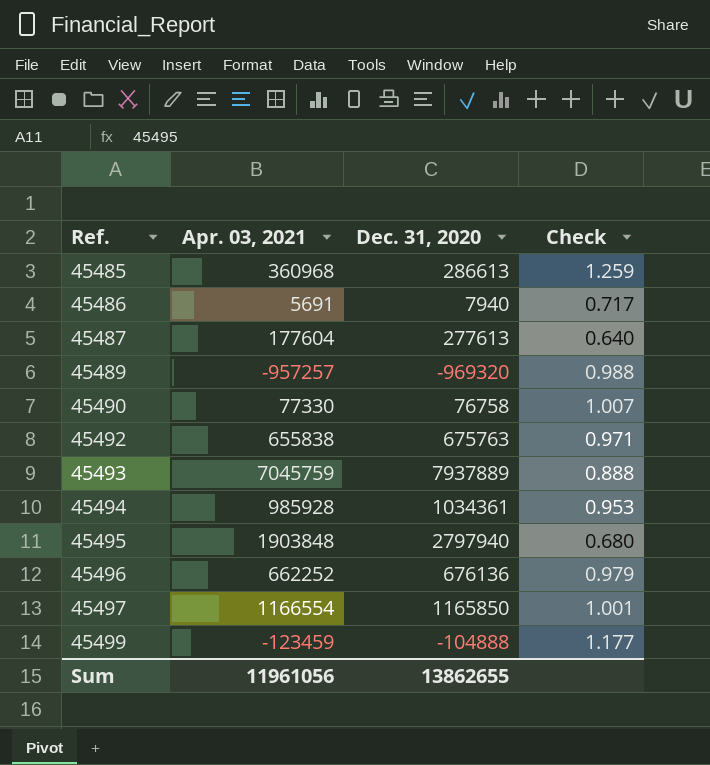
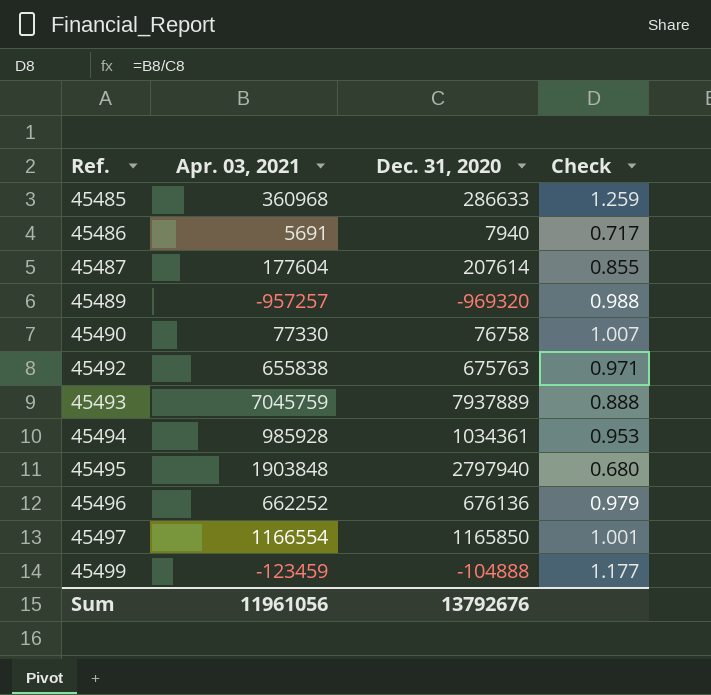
45485 | Dec. 31, 2020: 286613 -> 286633
45487 | Dec. 31, 2020: 277613 -> 207614
45487 | Check: 0.640 -> 0.855
Sum | Dec. 31, 2020: 13862655 -> 13792676

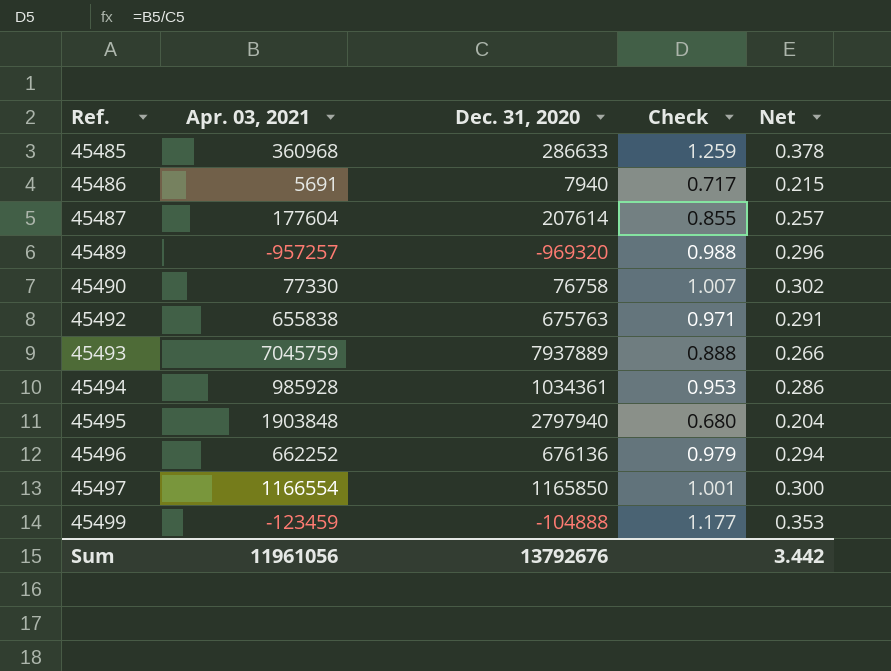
column Net | formula: none -> [Check] * 0.3

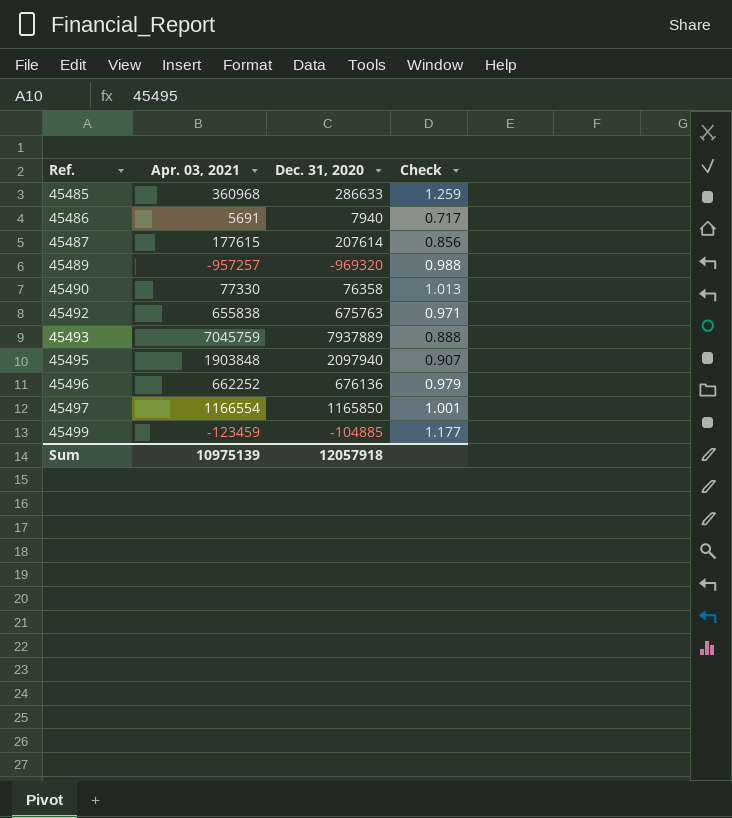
column Net | formula: [Check] * 0.3 -> none
row 45494: 985928 | 1034361 | 0.953 | 0.286 -> none
45487 | Apr. 03, 2021: 177604 -> 177615
45487 | Check: 0.855 -> 0.856
45490 | Dec. 31, 2020: 76758 -> 76358
45490 | Check: 1.007 -> 1.013
45495 | Dec. 31, 2020: 2797940 -> 2097940
45495 | Check: 0.680 -> 0.907
45499 | Dec. 31, 2020: -104888 -> -104885
Sum | Apr. 03, 2021: 11961056 -> 10975139
Sum | Dec. 31, 2020: 13792676 -> 12057918

